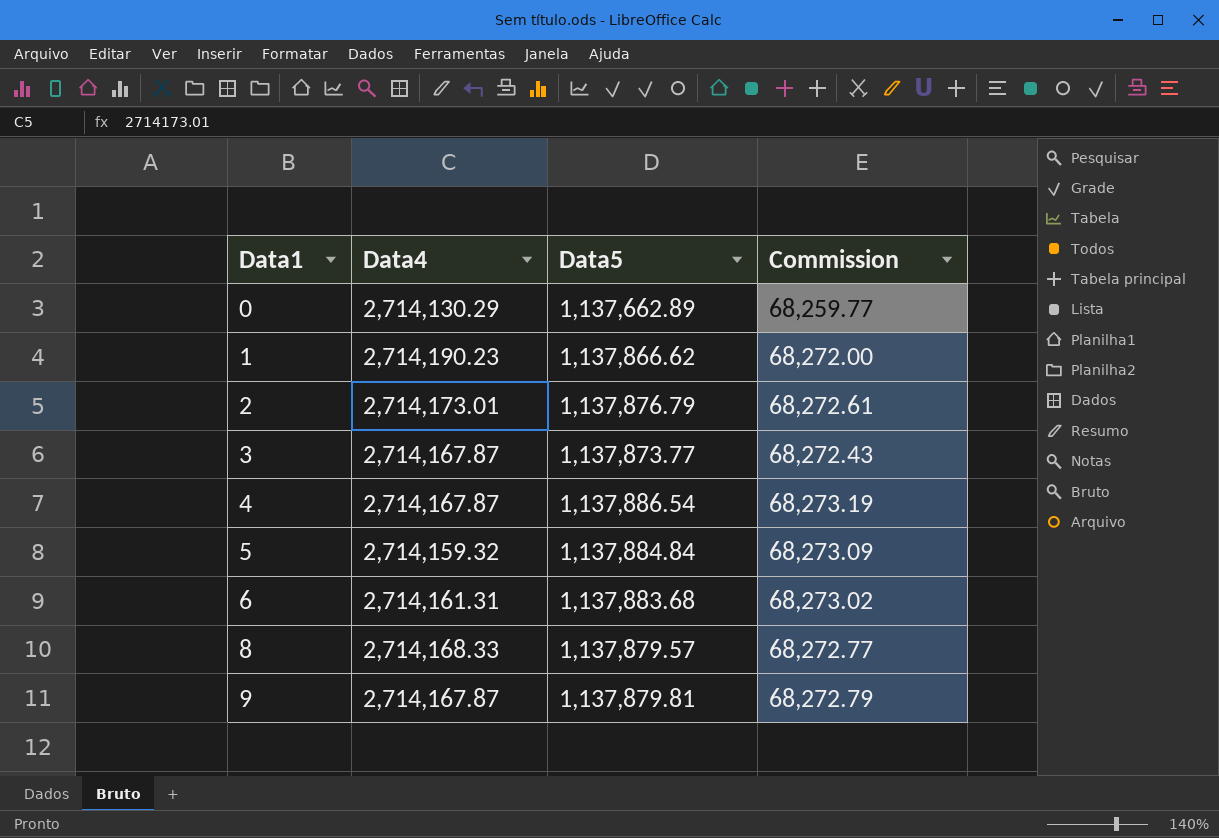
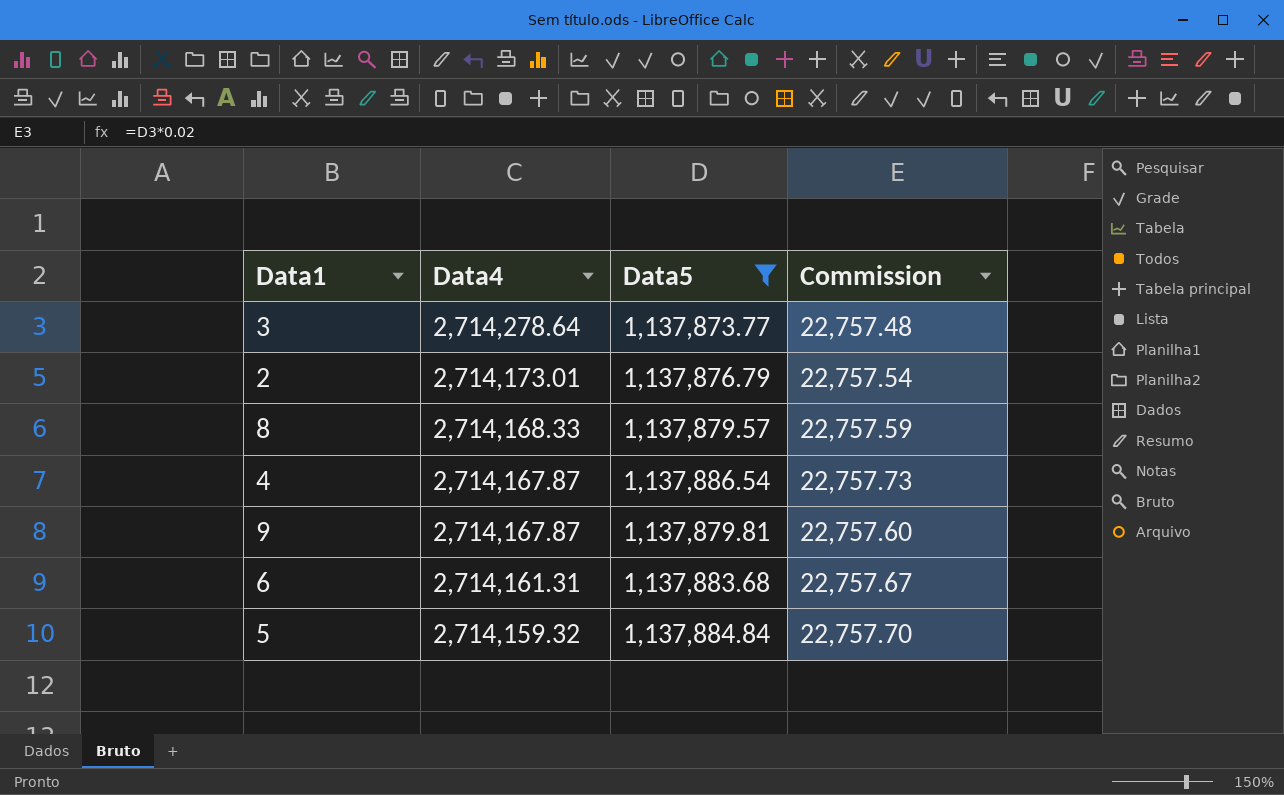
filter: none -> Data5 >= 1,137,873.77
row order: Data1 ascending -> Data4 descending
column Commission | formula: [Data5] * 0.06 -> [Data5] * 0.02
3 | Data4: 2,714,167.87 -> 2,714,278.64

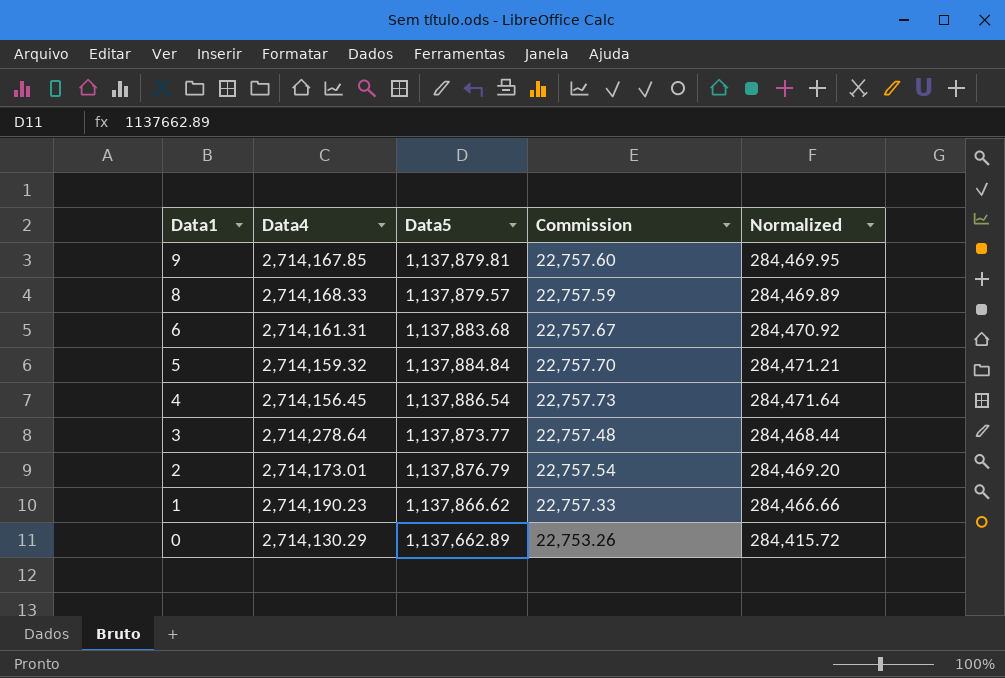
filter: Data5 >= 1,137,873.77 -> none
row order: Data4 descending -> Data1 descending
column Normalized | formula: none -> [Data5] * 0.25
9 | Data4: 2,714,167.87 -> 2,714,167.85
4 | Data4: 2,714,167.87 -> 2,714,156.45

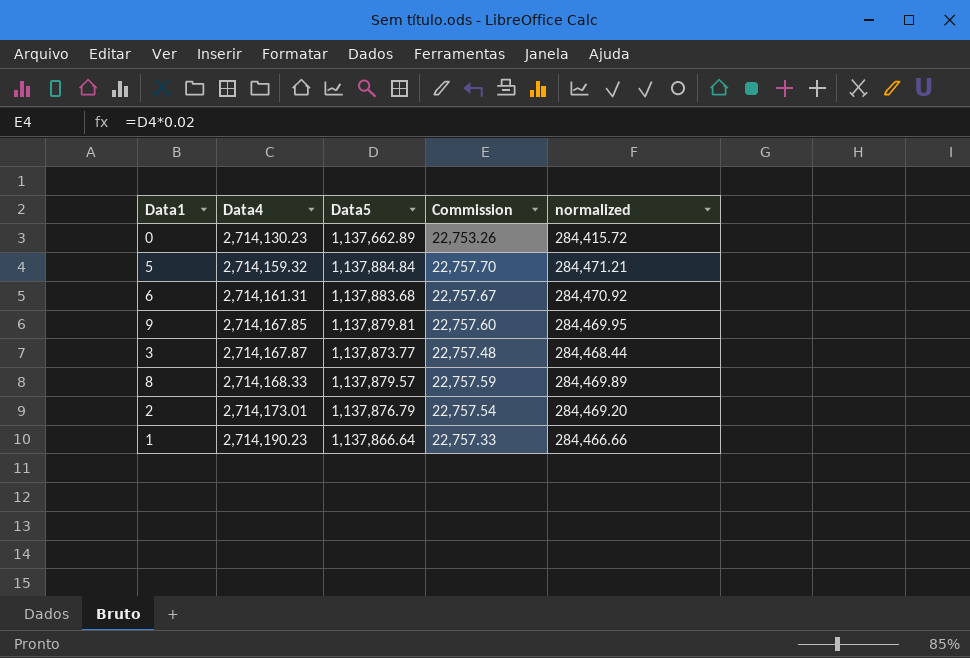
row order: Data1 descending -> Data4 ascending
column name: Normalized -> normalized
row 4: 2,714,156.45 | 1,137,886.54 | 22,757.73 | 284,471.64 -> none
0 | Data4: 2,714,130.29 -> 2,714,130.23
3 | Data4: 2,714,278.64 -> 2,714,167.87
1 | Data5: 1,137,866.62 -> 1,137,866.64

